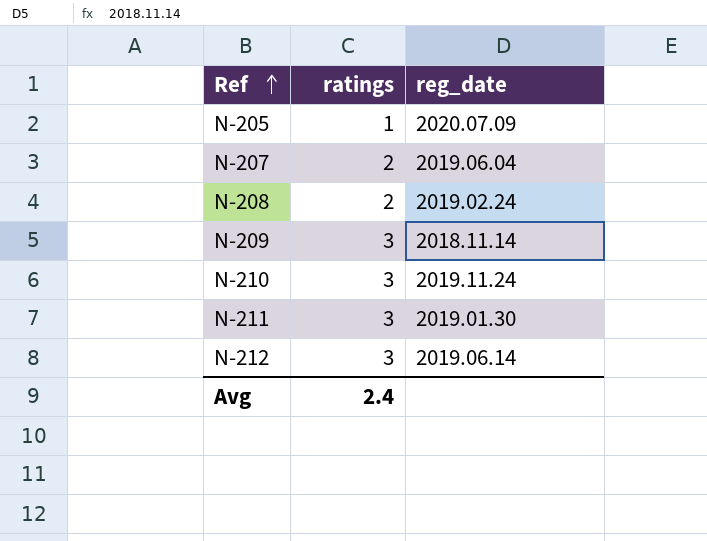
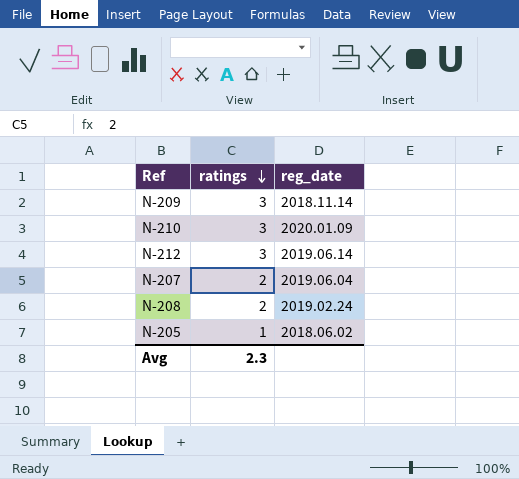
row order: Ref ascending -> ratings descending
row N-211: 3 | 2019.01.30 -> none
N-210 | reg_date: 2019.11.24 -> 2020.01.09
N-205 | reg_date: 2020.07.09 -> 2018.06.02
Avg | ratings: 2.4 -> 2.3

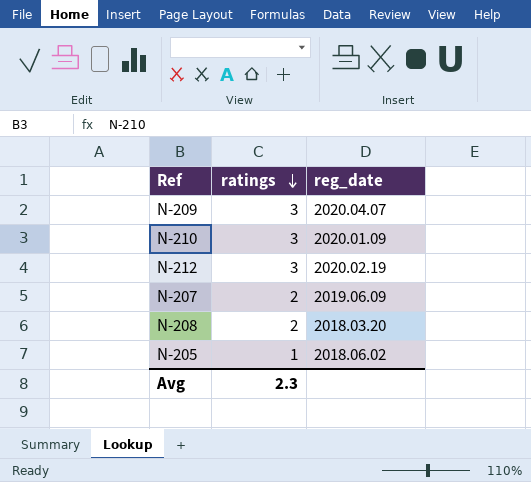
N-209 | reg_date: 2018.11.14 -> 2020.04.07
N-212 | reg_date: 2019.06.14 -> 2020.02.19
N-207 | reg_date: 2019.06.04 -> 2019.06.09
N-208 | reg_date: 2019.02.24 -> 2018.03.20

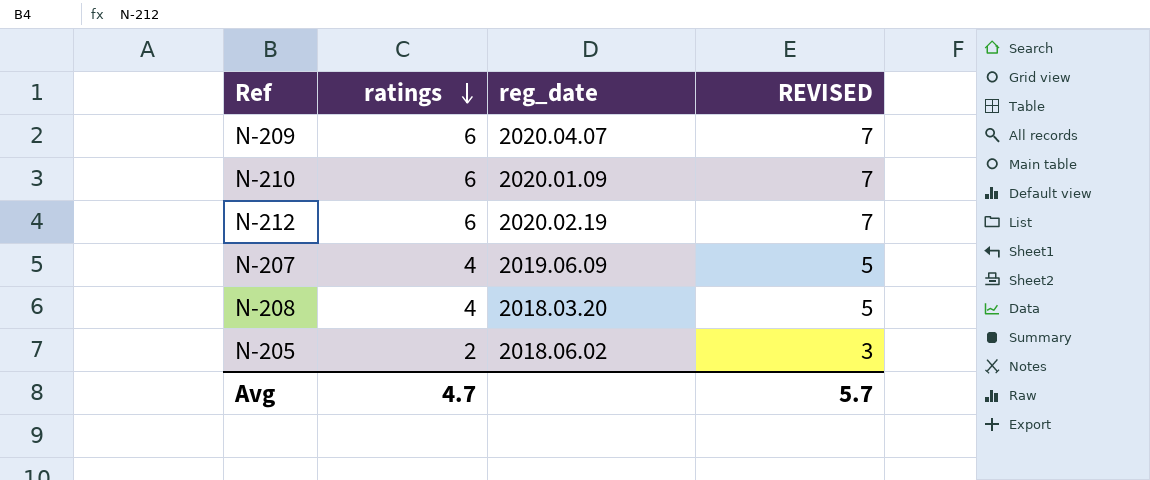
column REVISED | formula: none -> [ratings] + 1
N-209 | ratings: 3 -> 6
N-210 | ratings: 3 -> 6
N-212 | ratings: 3 -> 6
N-207 | ratings: 2 -> 4
N-208 | ratings: 2 -> 4
N-205 | ratings: 1 -> 2
Avg | ratings: 2.3 -> 4.7

